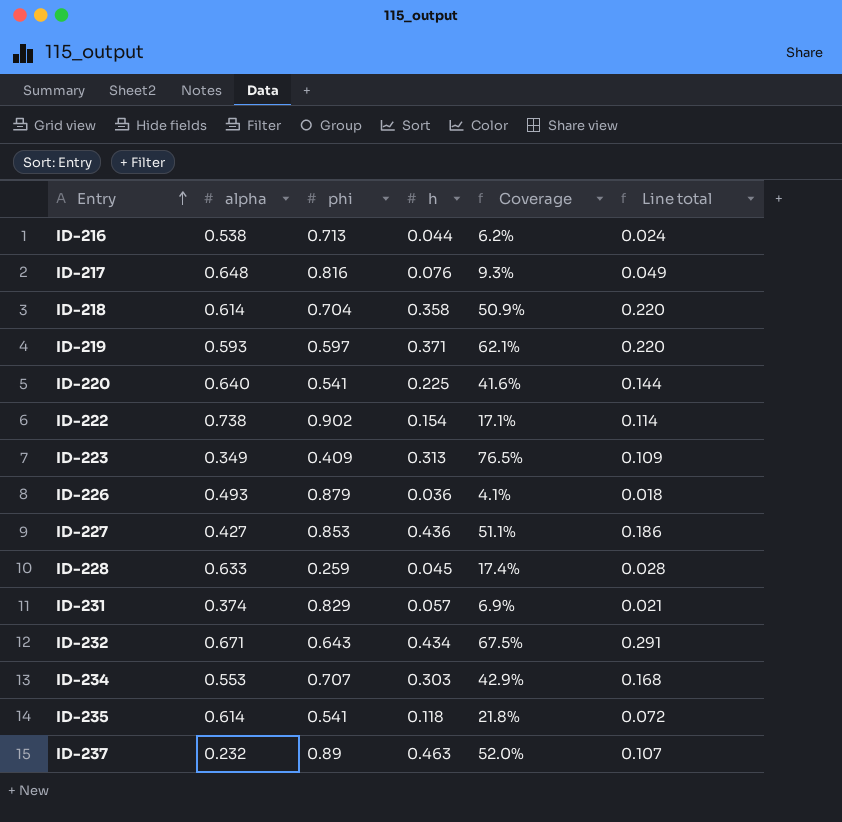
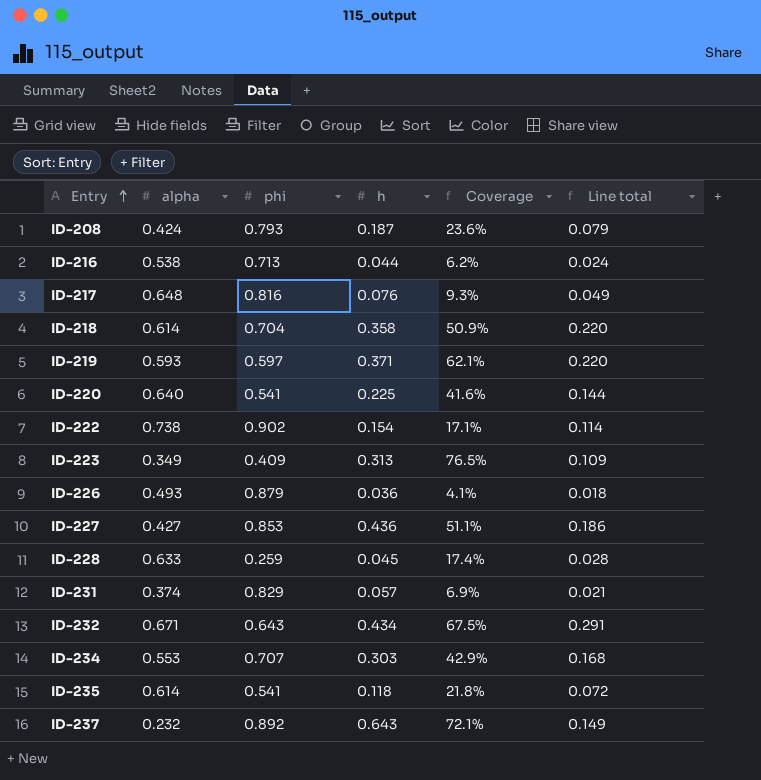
row ID-208: none -> 0.424 | 0.793 | 0.187 | 23.6% | 0.079
ID-237 | phi: 0.89 -> 0.892
ID-237 | h: 0.463 -> 0.643
ID-237 | Coverage: 52.0% -> 72.1%
ID-237 | Line total: 0.107 -> 0.149

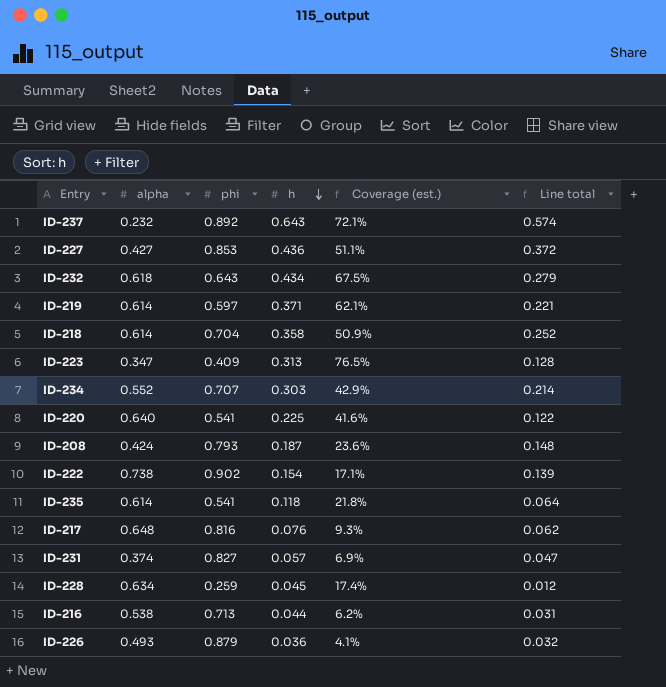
row order: Entry ascending -> h descending
column name: Coverage -> Coverage (est.)
column Line total | formula: [alpha] * [h] -> [phi] * [h]
ID-232 | alpha: 0.671 -> 0.618
ID-219 | alpha: 0.593 -> 0.614
ID-223 | alpha: 0.349 -> 0.347
ID-234 | alpha: 0.553 -> 0.552
ID-231 | phi: 0.829 -> 0.827
ID-228 | alpha: 0.633 -> 0.634

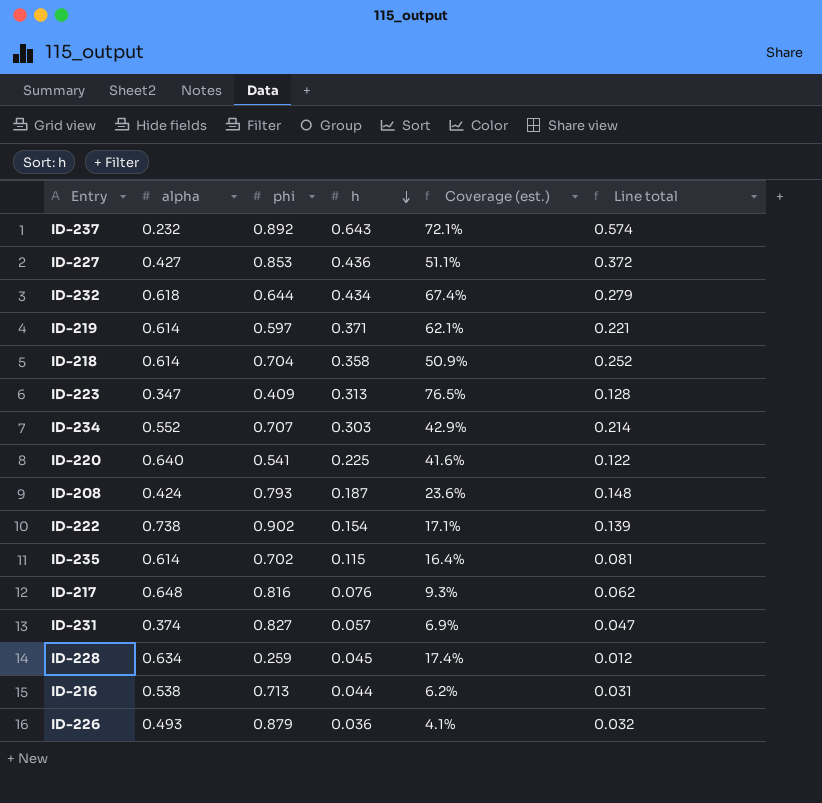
ID-232 | phi: 0.643 -> 0.644
ID-232 | Coverage (est.): 67.5% -> 67.4%
ID-235 | phi: 0.541 -> 0.702
ID-235 | h: 0.118 -> 0.115
ID-235 | Coverage (est.): 21.8% -> 16.4%
ID-235 | Line total: 0.064 -> 0.081

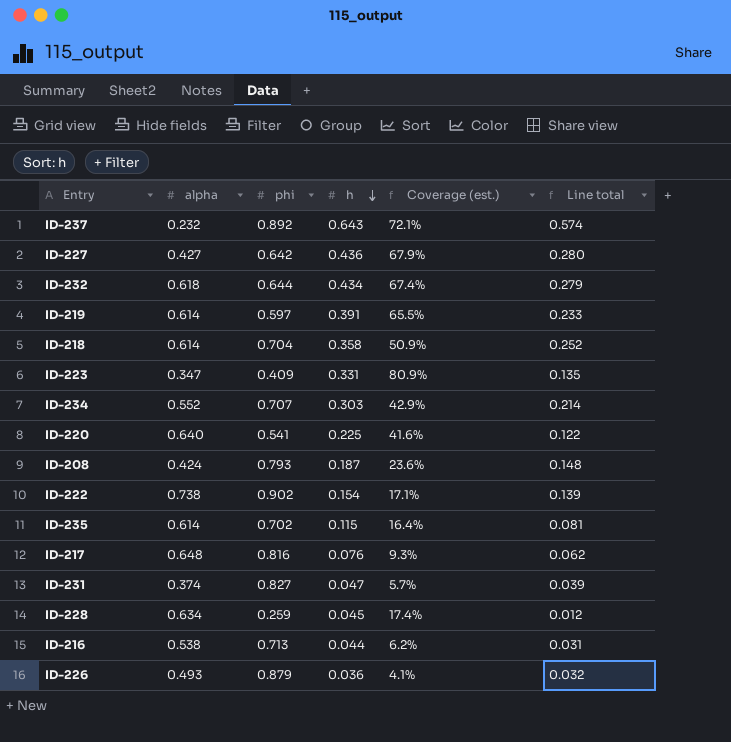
ID-227 | phi: 0.853 -> 0.642
ID-227 | Coverage (est.): 51.1% -> 67.9%
ID-227 | Line total: 0.372 -> 0.280
ID-219 | h: 0.371 -> 0.391
ID-219 | Coverage (est.): 62.1% -> 65.5%
ID-219 | Line total: 0.221 -> 0.233
ID-223 | h: 0.313 -> 0.331
ID-223 | Coverage (est.): 76.5% -> 80.9%
ID-223 | Line total: 0.128 -> 0.135
ID-231 | h: 0.057 -> 0.047
ID-231 | Coverage (est.): 6.9% -> 5.7%
ID-231 | Line total: 0.047 -> 0.039

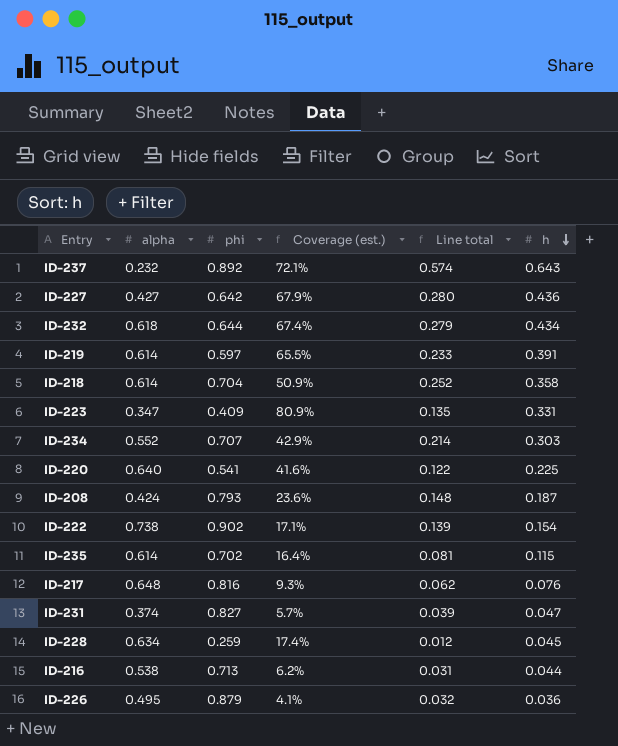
column h | position: 4 -> 6
ID-226 | alpha: 0.493 -> 0.495

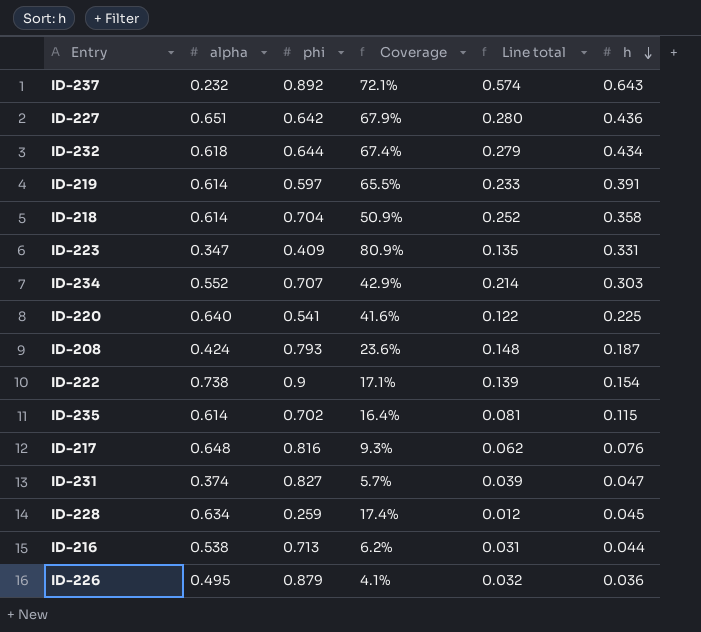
column name: Coverage (est.) -> Coverage
ID-227 | alpha: 0.427 -> 0.651
ID-222 | phi: 0.902 -> 0.9

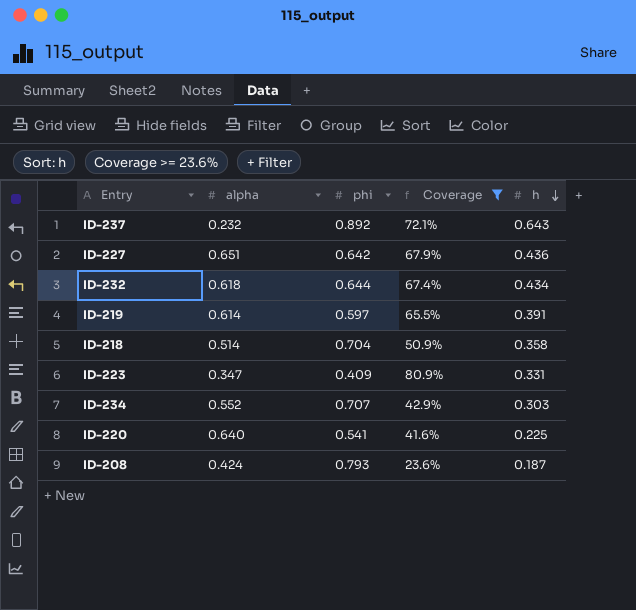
filter: none -> Coverage >= 23.6%
column Line total | formula: [phi] * [h] -> none
ID-218 | alpha: 0.614 -> 0.514

